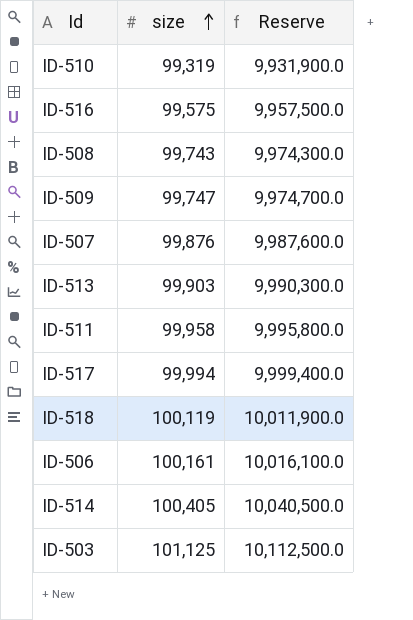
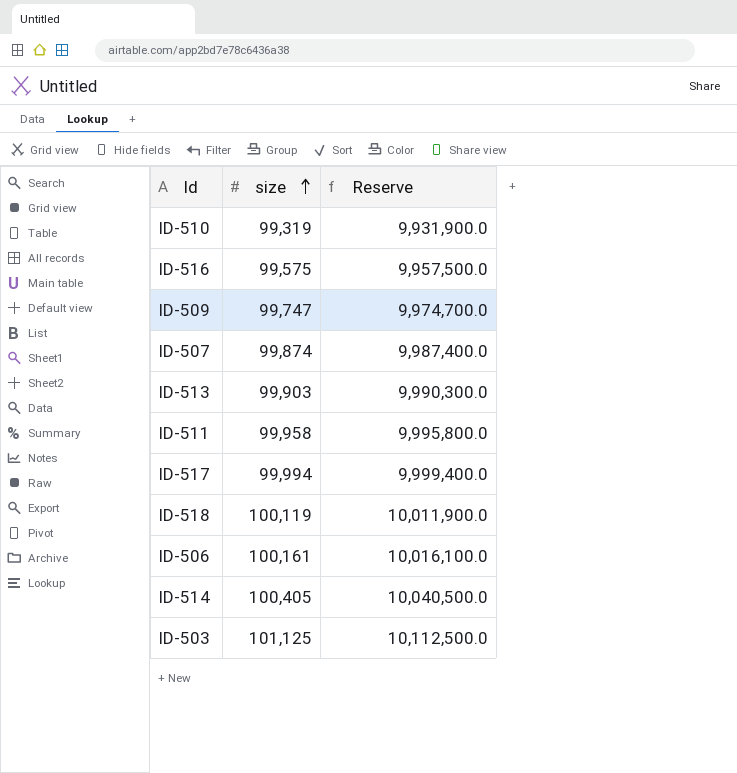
row ID-508: 99,743 | 9,974,300.0 -> none
ID-507 | size: 99,876 -> 99,874
ID-507 | Reserve: 9,987,600.0 -> 9,987,400.0

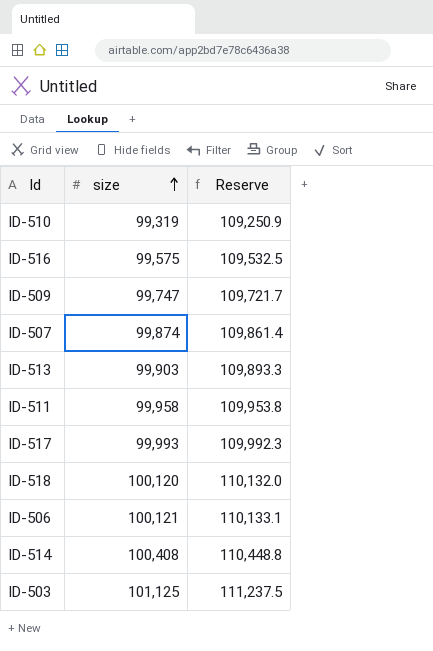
column Reserve | formula: [size] * 100 -> [size] * 1.1
ID-517 | size: 99,994 -> 99,993
ID-518 | size: 100,119 -> 100,120
ID-506 | size: 100,161 -> 100,121
ID-514 | size: 100,405 -> 100,408

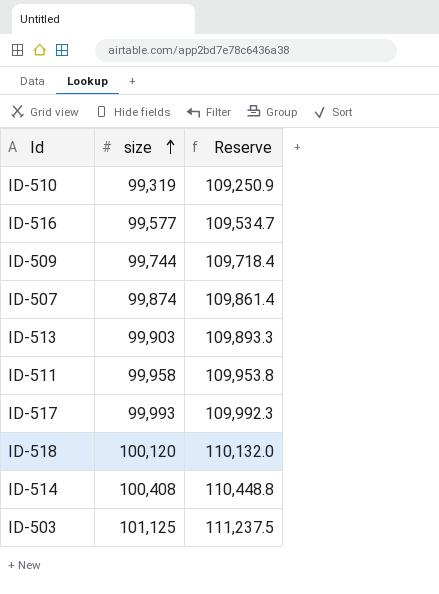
row ID-506: 100,121 | 110,133.1 -> none
ID-516 | size: 99,575 -> 99,577
ID-516 | Reserve: 109,532.5 -> 109,534.7
ID-509 | size: 99,747 -> 99,744
ID-509 | Reserve: 109,721.7 -> 109,718.4

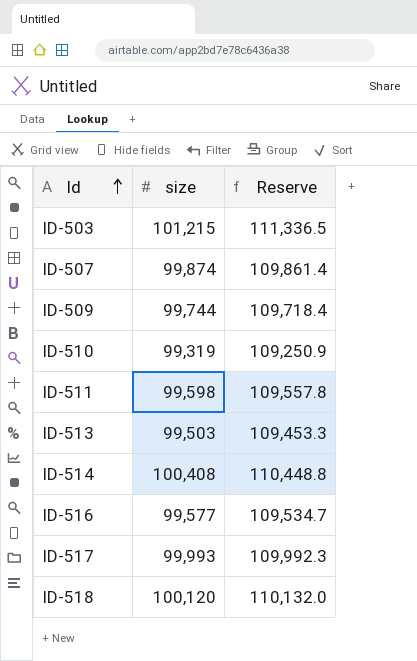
row order: size ascending -> Id ascending
ID-503 | size: 101,125 -> 101,215
ID-503 | Reserve: 111,237.5 -> 111,336.5
ID-511 | size: 99,958 -> 99,598
ID-511 | Reserve: 109,953.8 -> 109,557.8
ID-513 | size: 99,903 -> 99,503
ID-513 | Reserve: 109,893.3 -> 109,453.3

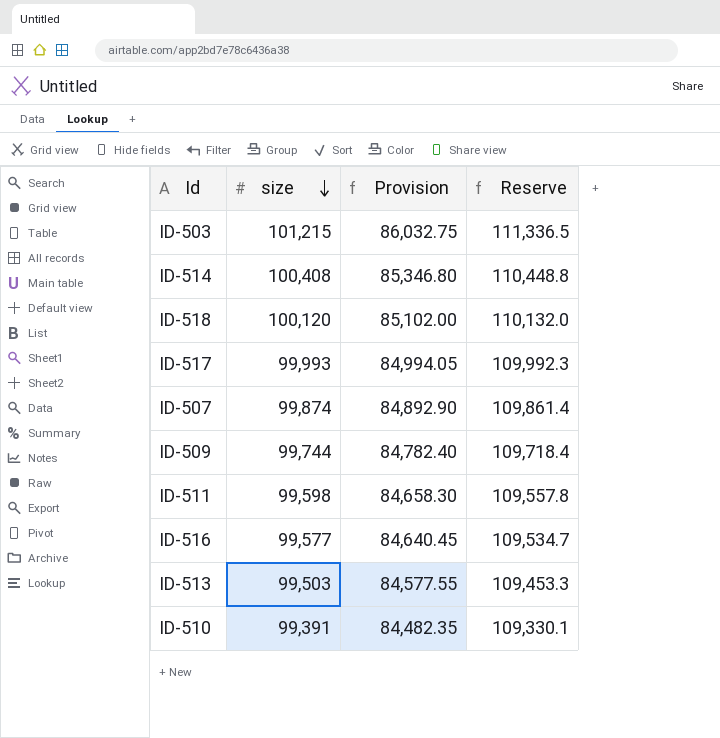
row order: Id ascending -> size descending
column Provision | formula: none -> [size] * 0.85
ID-510 | size: 99,319 -> 99,391
ID-510 | Reserve: 109,250.9 -> 109,330.1

